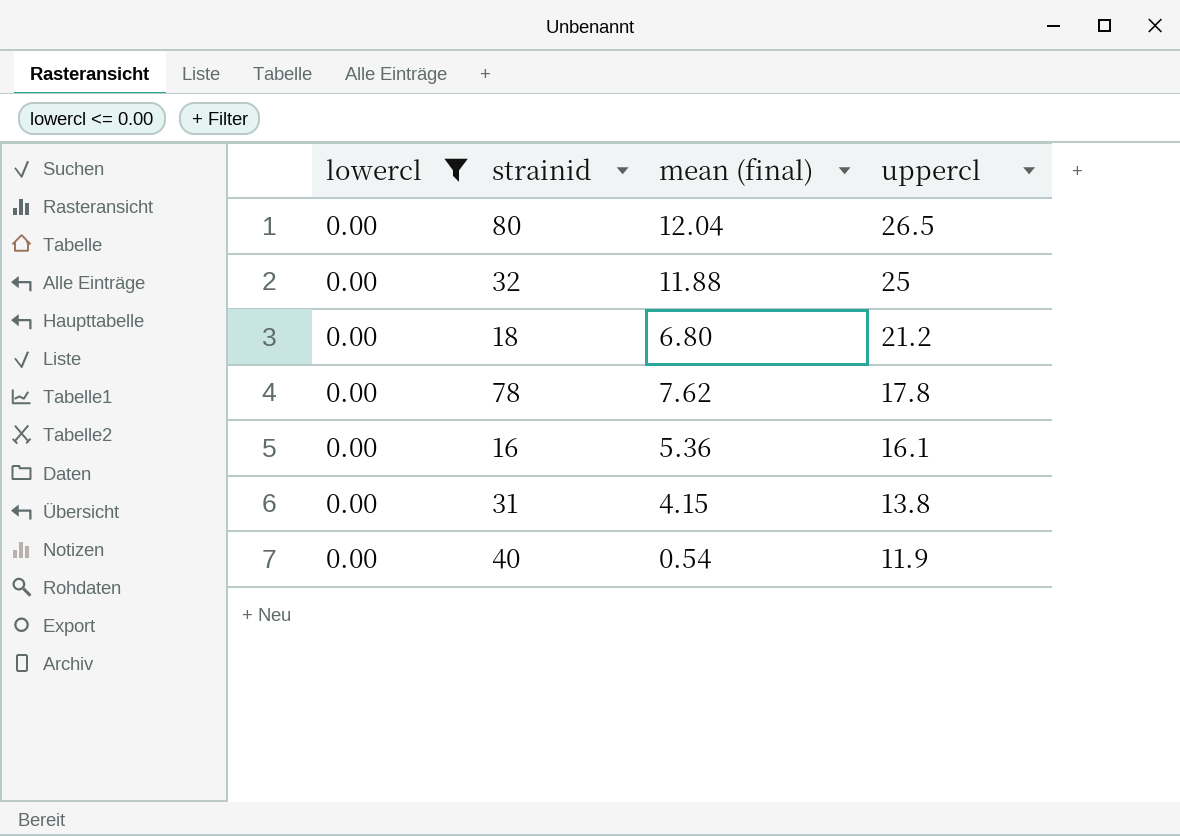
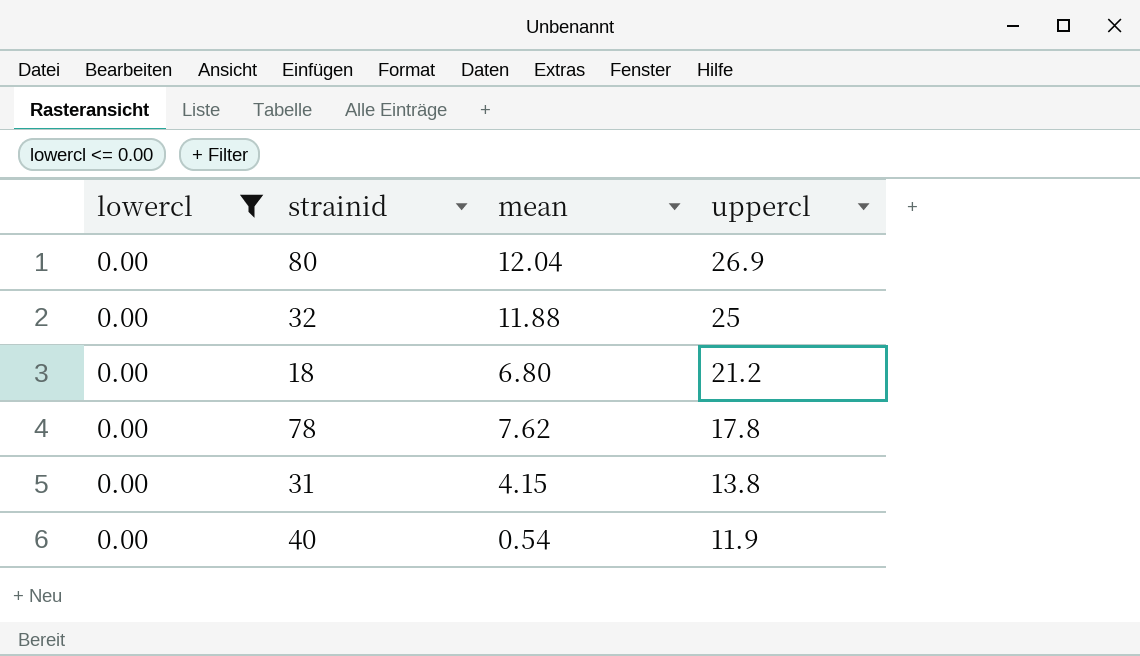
column name: mean (final) -> mean
row 16: 0.00 | 5.36 | 16.1 -> none
80 | uppercl: 26.5 -> 26.9

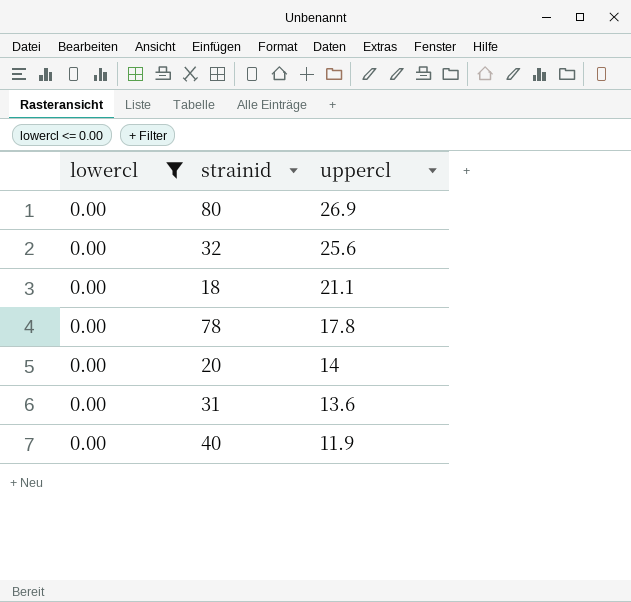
column mean | position: 3 -> none
32 | uppercl: 25 -> 25.6
18 | uppercl: 21.2 -> 21.1
row 20: none -> 0.00 | 14
31 | uppercl: 13.8 -> 13.6

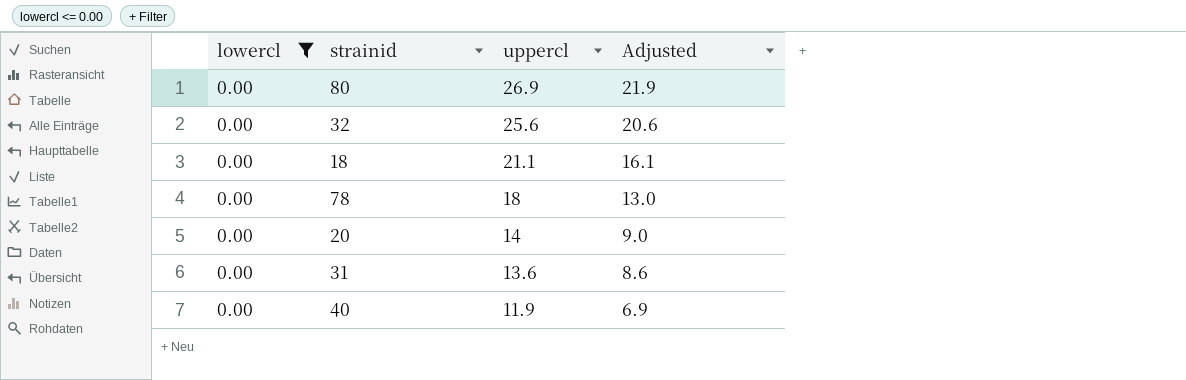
column Adjusted | formula: none -> [uppercl] - 5
78 | uppercl: 17.8 -> 18

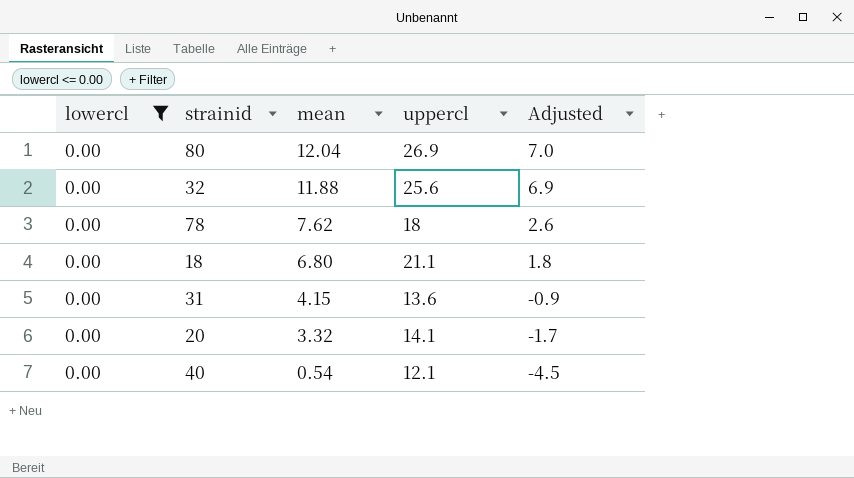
row order: uppercl descending -> mean descending
column mean | position: none -> 3
column Adjusted | formula: [uppercl] - 5 -> [mean] - 5
20 | uppercl: 14 -> 14.1
40 | uppercl: 11.9 -> 12.1

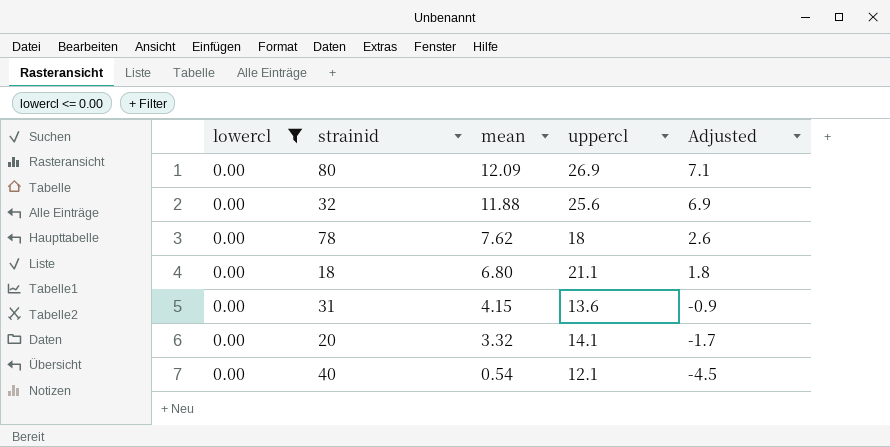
80 | mean: 12.04 -> 12.09
80 | Adjusted: 7.0 -> 7.1

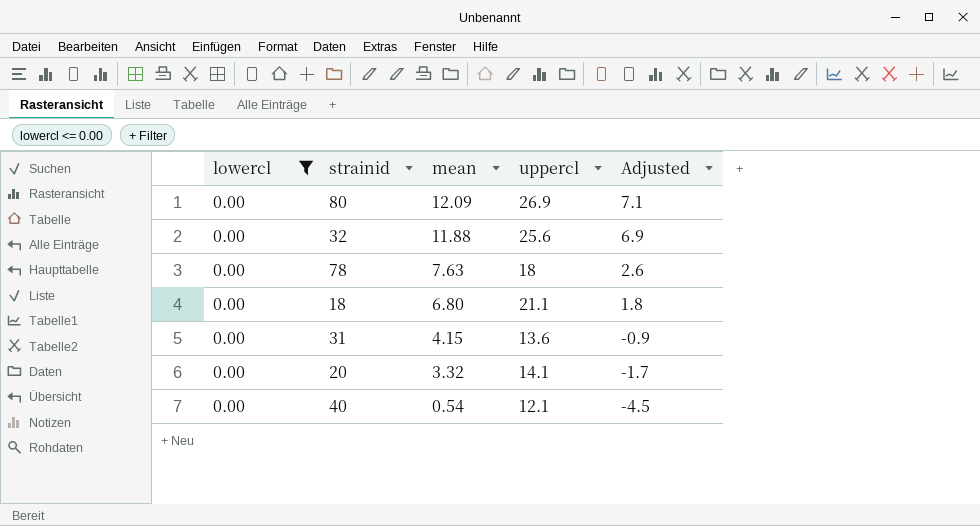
78 | mean: 7.62 -> 7.63

